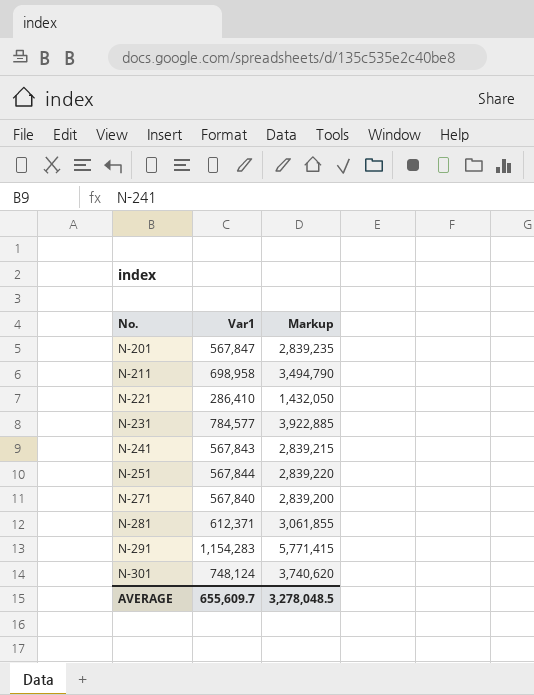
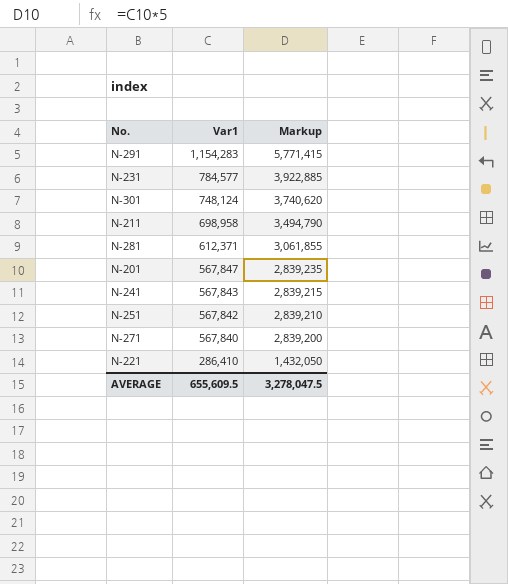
row order: No. ascending -> Var1 descending
N-251 | Var1: 567,844 -> 567,842
N-251 | Markup: 2,839,220 -> 2,839,210
AVERAGE | Var1: 655,609.7 -> 655,609.5
AVERAGE | Markup: 3,278,048.5 -> 3,278,047.5

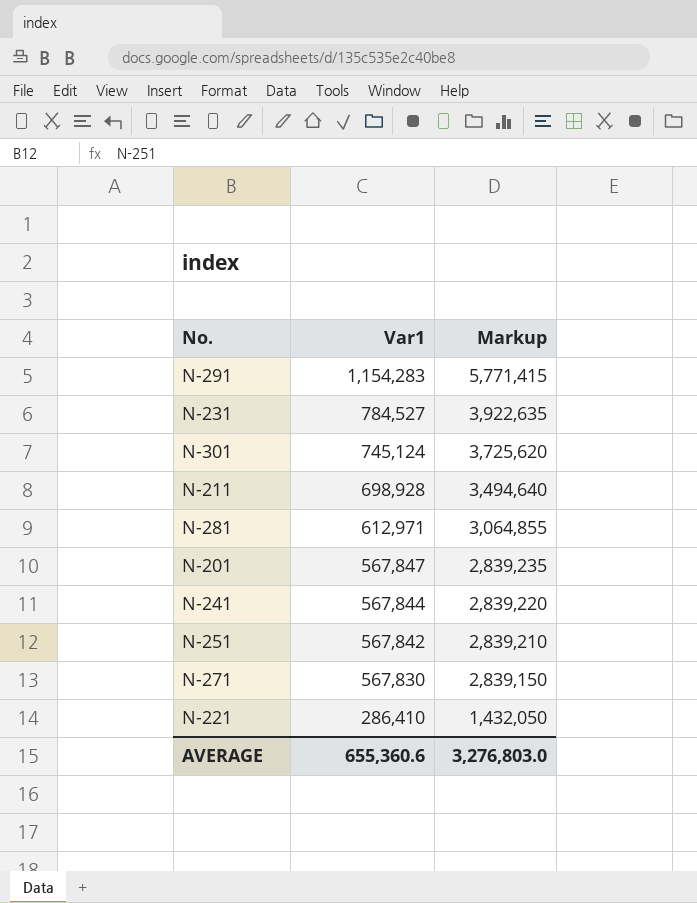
N-231 | Var1: 784,577 -> 784,527
N-231 | Markup: 3,922,885 -> 3,922,635
N-301 | Var1: 748,124 -> 745,124
N-301 | Markup: 3,740,620 -> 3,725,620
N-211 | Var1: 698,958 -> 698,928
N-211 | Markup: 3,494,790 -> 3,494,640
N-281 | Var1: 612,371 -> 612,971
N-281 | Markup: 3,061,855 -> 3,064,855
N-241 | Var1: 567,843 -> 567,844
N-241 | Markup: 2,839,215 -> 2,839,220
N-271 | Var1: 567,840 -> 567,830
N-271 | Markup: 2,839,200 -> 2,839,150
AVERAGE | Var1: 655,609.5 -> 655,360.6
AVERAGE | Markup: 3,278,047.5 -> 3,276,803.0

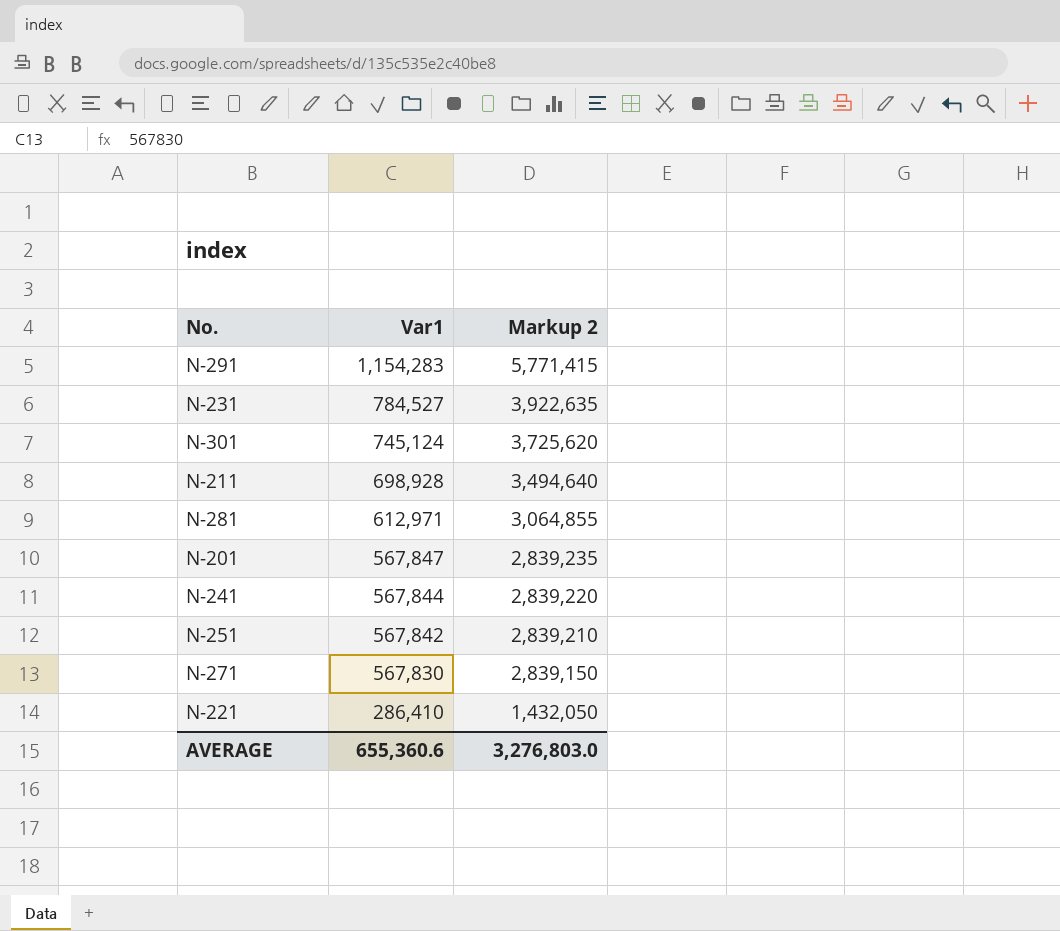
column name: Markup -> Markup 2

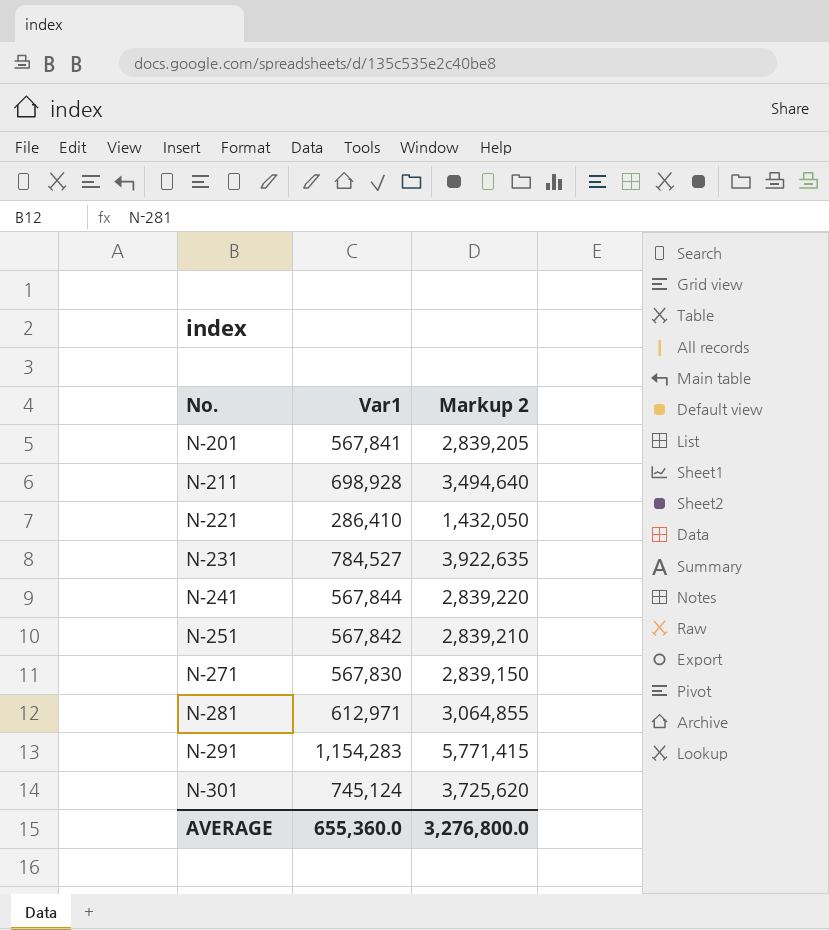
row order: Var1 descending -> No. ascending
N-201 | Var1: 567,847 -> 567,841
N-201 | Markup 2: 2,839,235 -> 2,839,205
AVERAGE | Var1: 655,360.6 -> 655,360.0
AVERAGE | Markup 2: 3,276,803.0 -> 3,276,800.0

